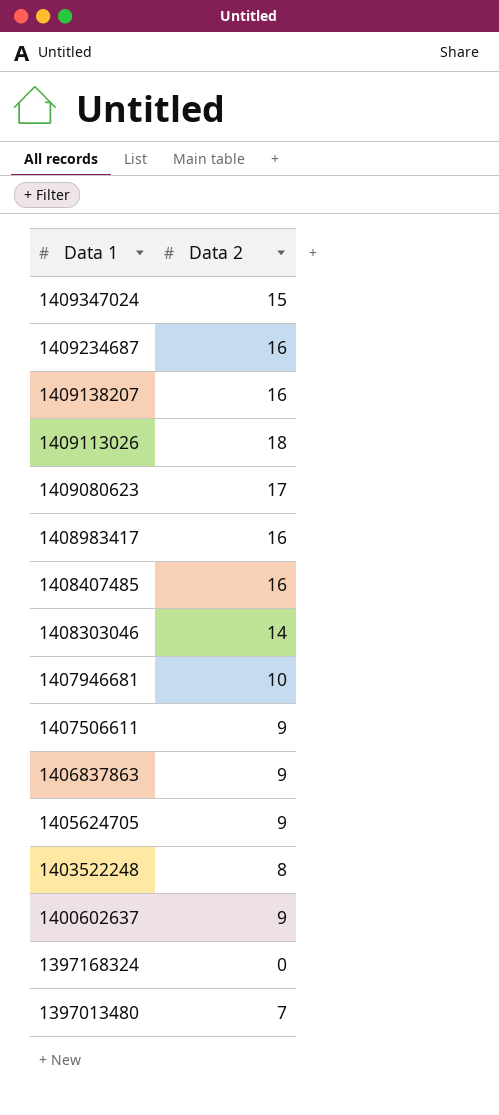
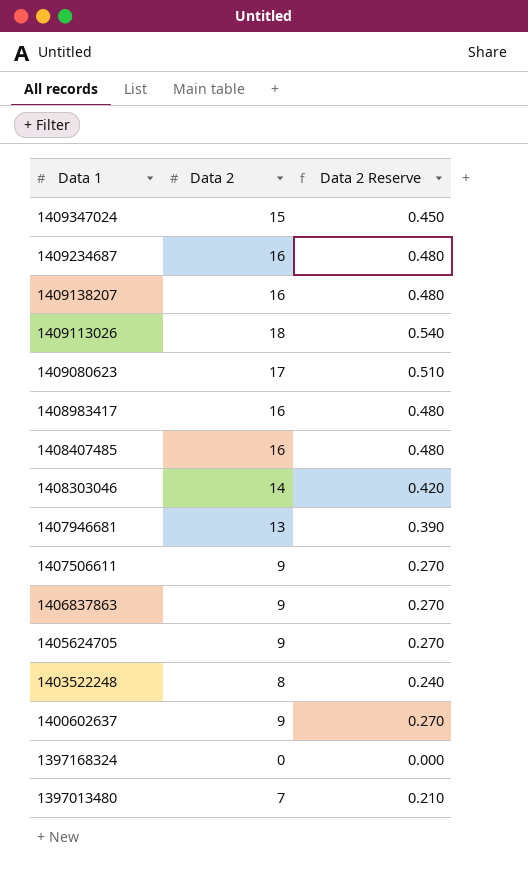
column Data 2 Reserve | formula: none -> [Data 2] * 0.03
1407946681 | Data 2: 10 -> 13

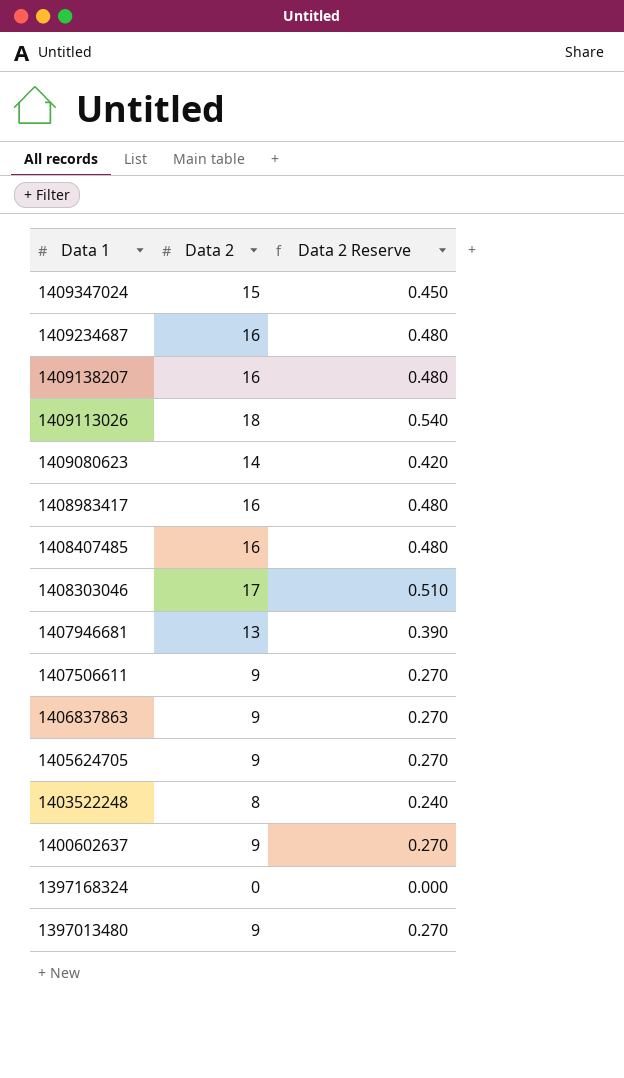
1409080623 | Data 2: 17 -> 14
1409080623 | Data 2 Reserve: 0.510 -> 0.420
1408303046 | Data 2: 14 -> 17
1408303046 | Data 2 Reserve: 0.420 -> 0.510
1397013480 | Data 2: 7 -> 9
1397013480 | Data 2 Reserve: 0.210 -> 0.270

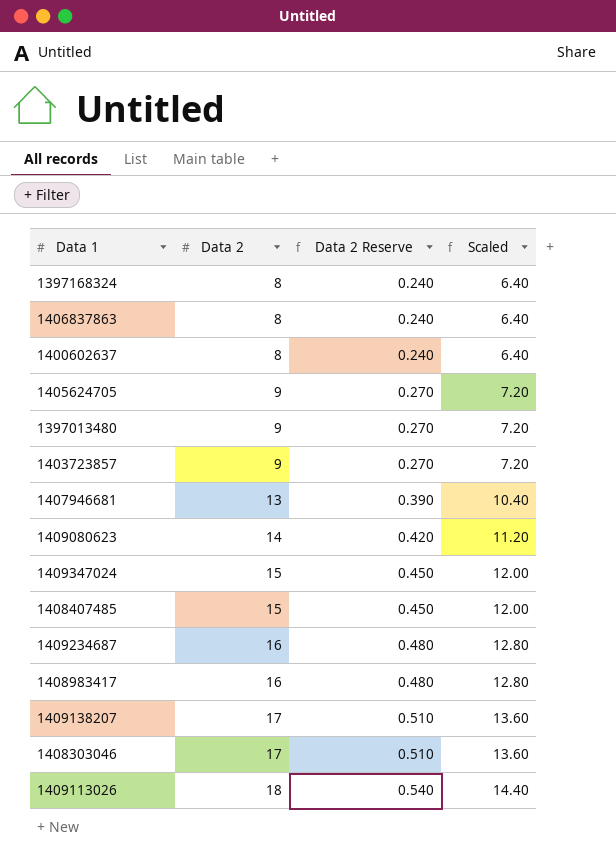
row order: Data 1 descending -> Data 2 ascending
column Scaled | formula: none -> [Data 2] * 0.8
row 1407506611: 9 | 0.270 -> none
row 1403522248: 8 | 0.240 -> none
1397168324 | Data 2: 0 -> 8
1397168324 | Data 2 Reserve: 0.000 -> 0.240
1406837863 | Data 2: 9 -> 8
1406837863 | Data 2 Reserve: 0.270 -> 0.240
1400602637 | Data 2: 9 -> 8
1400602637 | Data 2 Reserve: 0.270 -> 0.240
row 1403723857: none -> 9 | 0.270 | 7.20
1408407485 | Data 2: 16 -> 15
1408407485 | Data 2 Reserve: 0.480 -> 0.450
1409138207 | Data 2: 16 -> 17
1409138207 | Data 2 Reserve: 0.480 -> 0.510

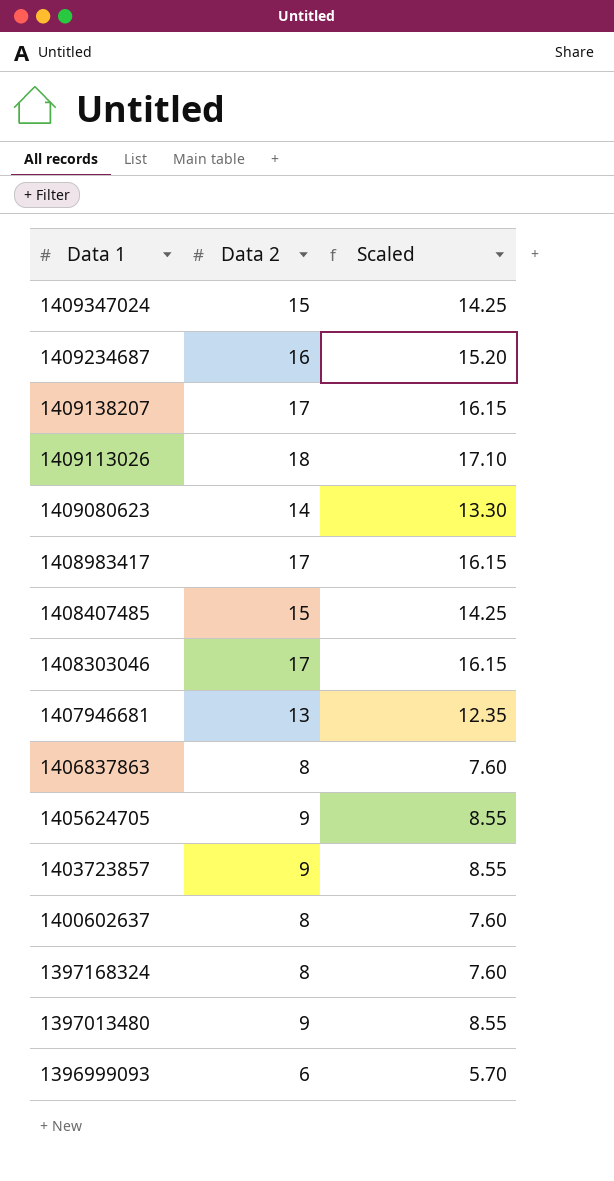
row order: Data 2 ascending -> Data 1 descending
column Data 2 Reserve | formula: [Data 2] * 0.03 -> none
column Scaled | formula: [Data 2] * 0.8 -> [Data 2] * 0.95
1408983417 | Data 2: 16 -> 17
row 1396999093: none -> 6 | 5.70

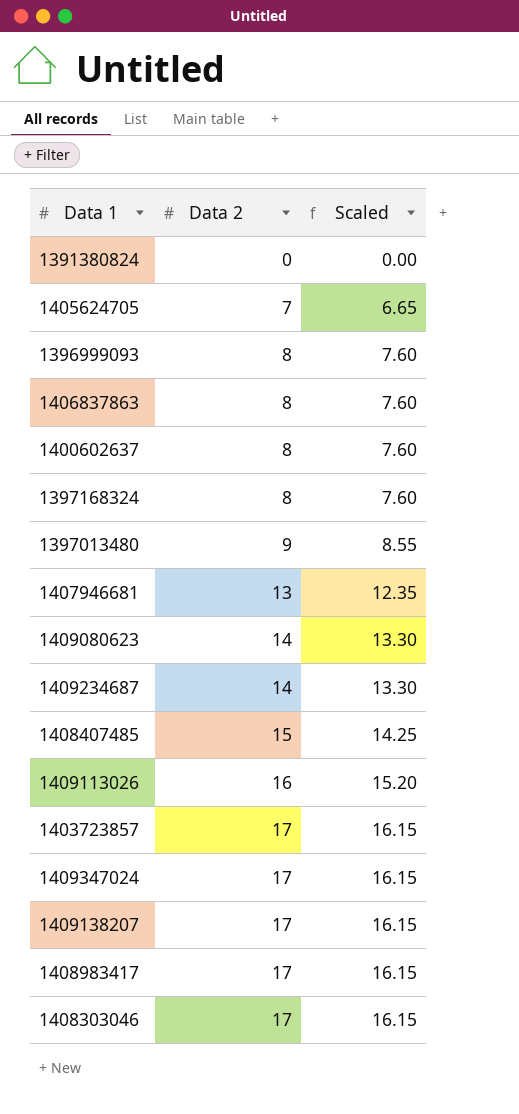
row order: Data 1 descending -> Data 2 ascending
row 1391380824: none -> 0 | 0.00
1405624705 | Data 2: 9 -> 7
1405624705 | Scaled: 8.55 -> 6.65
1396999093 | Data 2: 6 -> 8
1396999093 | Scaled: 5.70 -> 7.60
1409234687 | Data 2: 16 -> 14
1409234687 | Scaled: 15.20 -> 13.30
1409113026 | Data 2: 18 -> 16
1409113026 | Scaled: 17.10 -> 15.20
1403723857 | Data 2: 9 -> 17
1403723857 | Scaled: 8.55 -> 16.15
1409347024 | Data 2: 15 -> 17
1409347024 | Scaled: 14.25 -> 16.15

